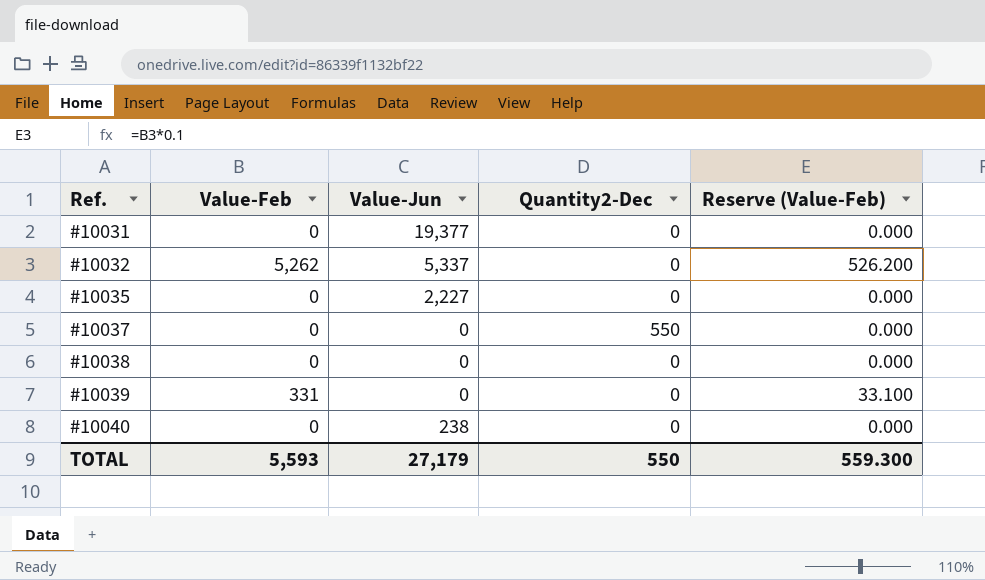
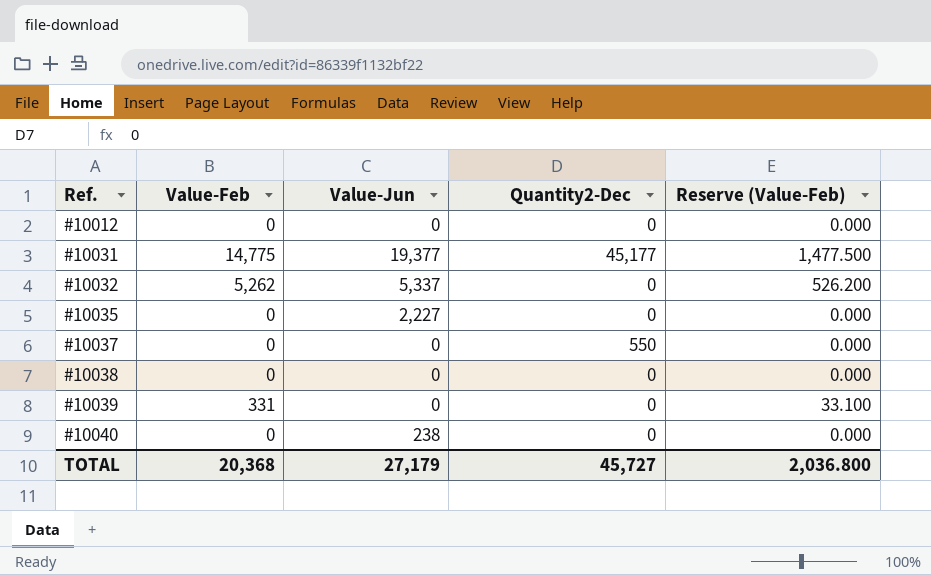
row #10012: none -> 0 | 0 | 0 | 0.000
#10031 | Value-Feb: 0 -> 14,775
#10031 | Quantity2-Dec: 0 -> 45,177
#10031 | Reserve (Value-Feb): 0.000 -> 1,477.500
TOTAL | Value-Feb: 5,593 -> 20,368
TOTAL | Quantity2-Dec: 550 -> 45,727
TOTAL | Reserve (Value-Feb): 559.300 -> 2,036.800

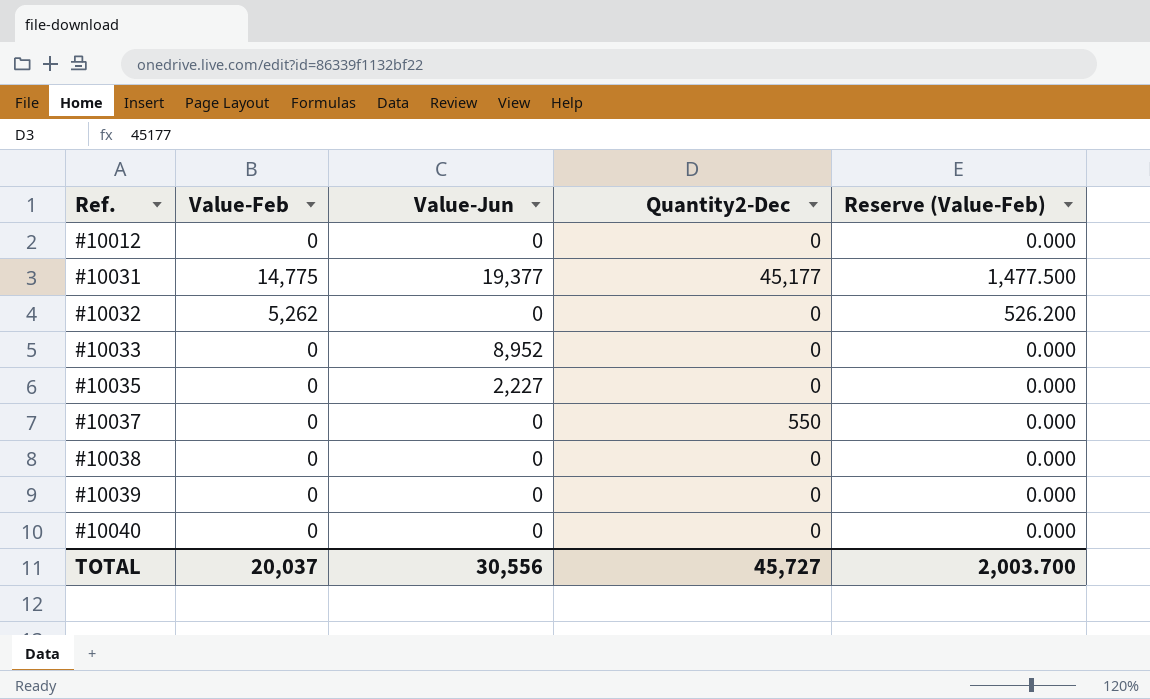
#10032 | Value-Jun: 5,337 -> 0
row #10033: none -> 0 | 8,952 | 0 | 0.000
#10039 | Value-Feb: 331 -> 0
#10039 | Reserve (Value-Feb): 33.100 -> 0.000
#10040 | Value-Jun: 238 -> 0
TOTAL | Value-Feb: 20,368 -> 20,037
TOTAL | Value-Jun: 27,179 -> 30,556
TOTAL | Reserve (Value-Feb): 2,036.800 -> 2,003.700

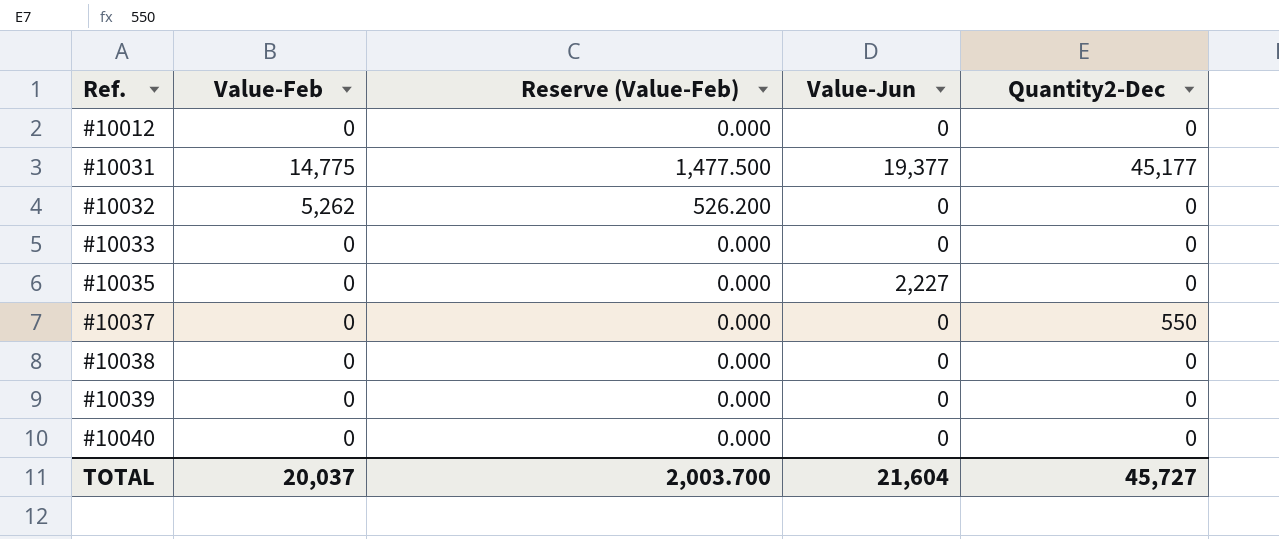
column Reserve (Value-Feb) | position: 5 -> 3
#10033 | Value-Jun: 8,952 -> 0
TOTAL | Value-Jun: 30,556 -> 21,604

